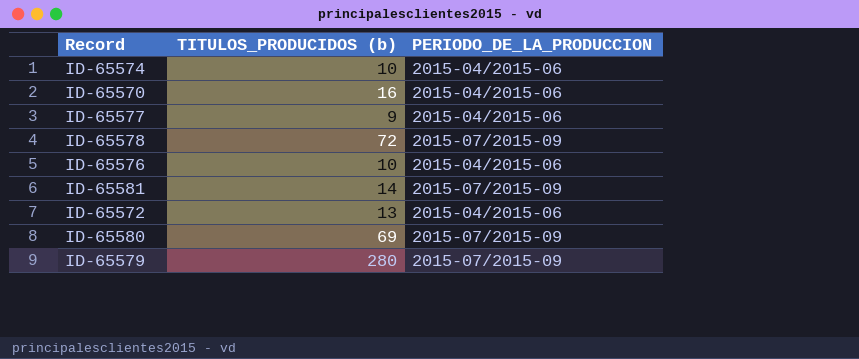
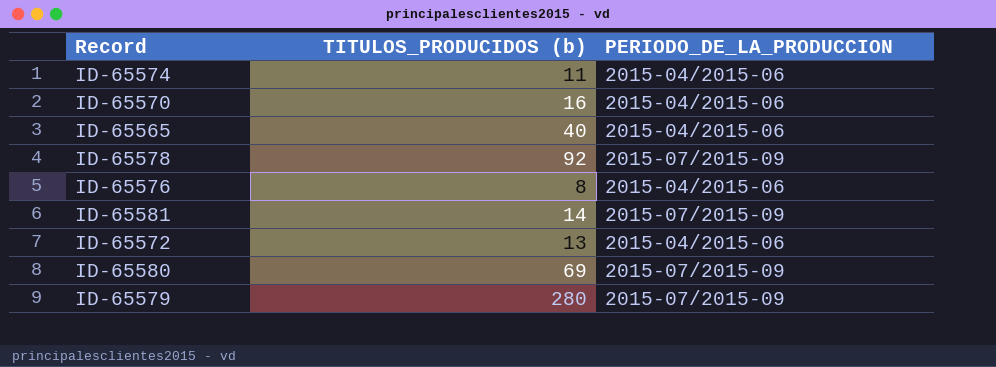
row ID-65577: 9 | 2015-04/2015-06 -> none
ID-65574 | TITULOS_PRODUCIDOS (b): 10 -> 11
row ID-65565: none -> 40 | 2015-04/2015-06
ID-65578 | TITULOS_PRODUCIDOS (b): 72 -> 92
ID-65576 | TITULOS_PRODUCIDOS (b): 10 -> 8

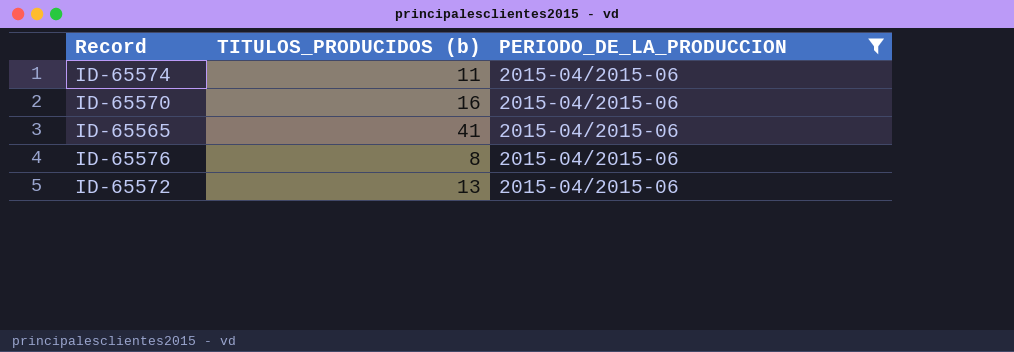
filter: none -> PERIODO_DE_LA_PRODUCCION = 2015-04/2015-06
ID-65565 | TITULOS_PRODUCIDOS (b): 40 -> 41

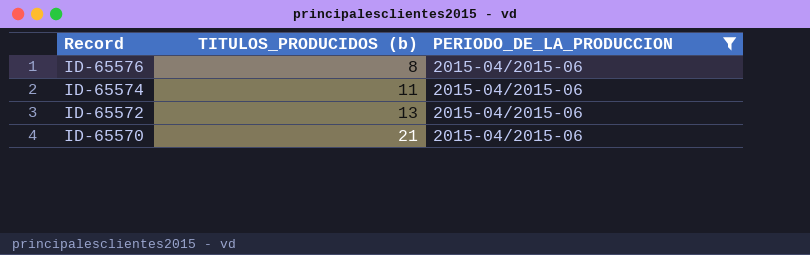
row order: none -> Record descending
row ID-65565: 41 | 2015-04/2015-06 -> none
ID-65570 | TITULOS_PRODUCIDOS (b): 16 -> 21

